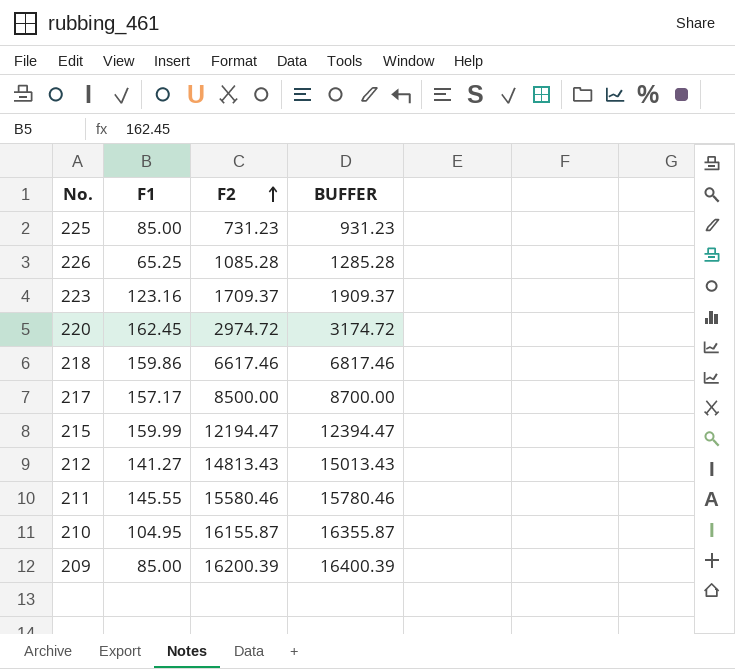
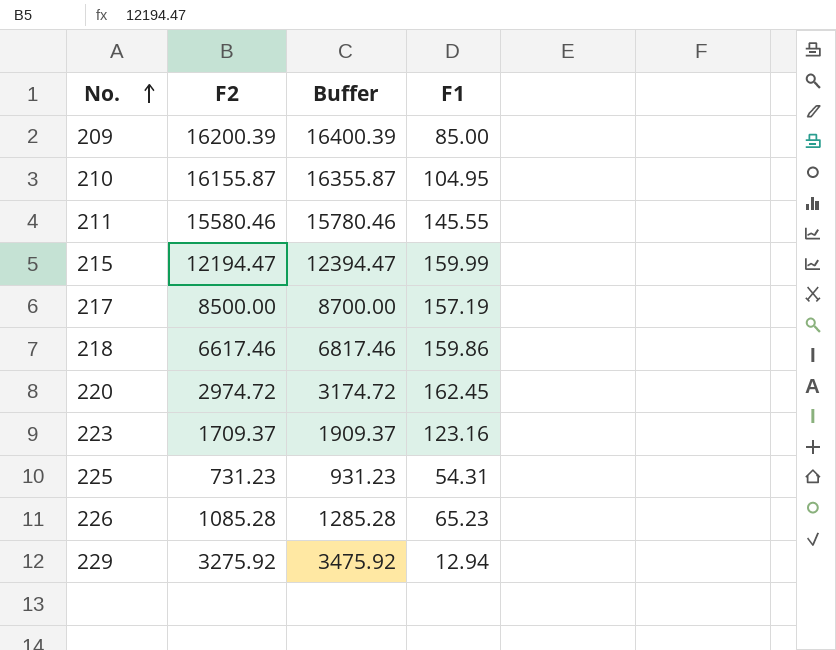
row order: F2 ascending -> No. ascending
column name: BUFFER -> Buffer
column F1 | position: 2 -> 4
row 212: 141.27 | 14813.43 | 15013.43 -> none
217 | F1: 157.17 -> 157.19
225 | F1: 85.00 -> 54.31
226 | F1: 65.25 -> 65.23
row 229: none -> 3275.92 | 3475.92 | 12.94

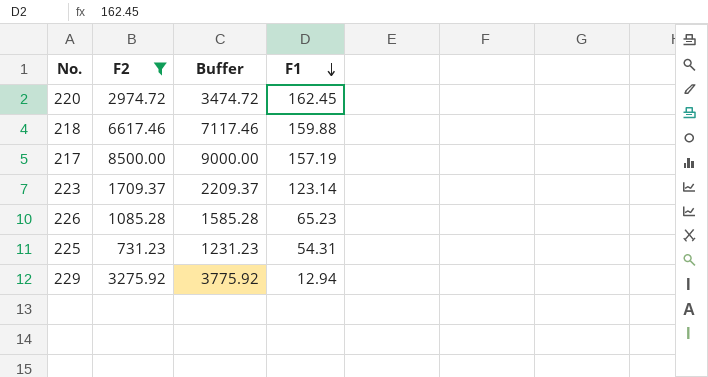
filter: none -> F2 <= 8500.00
row order: No. ascending -> F1 descending
column Buffer | formula: [F2] + 200 -> [F2] + 500
218 | F1: 159.86 -> 159.88
223 | F1: 123.16 -> 123.14

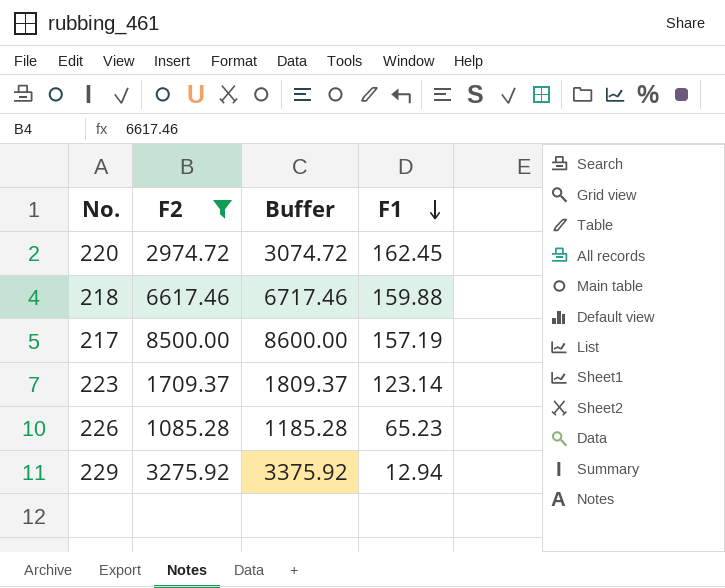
column Buffer | formula: [F2] + 500 -> [F2] + 100
row 225: 731.23 | 1231.23 | 54.31 -> none

